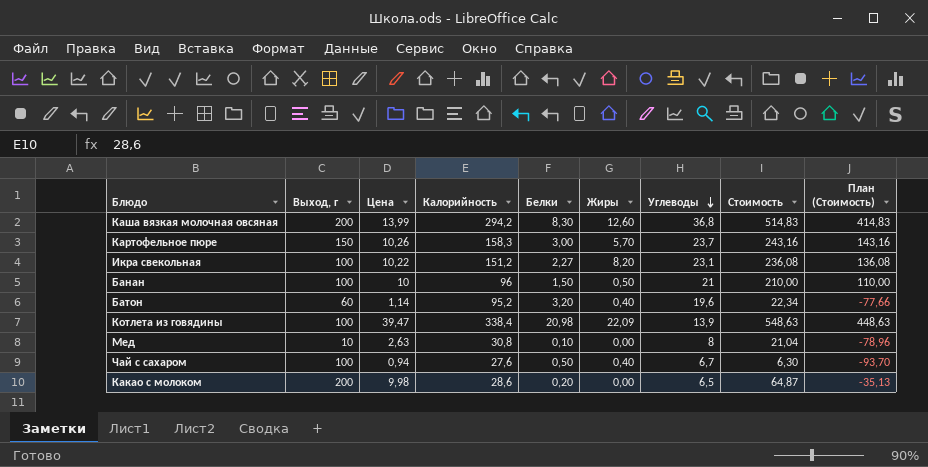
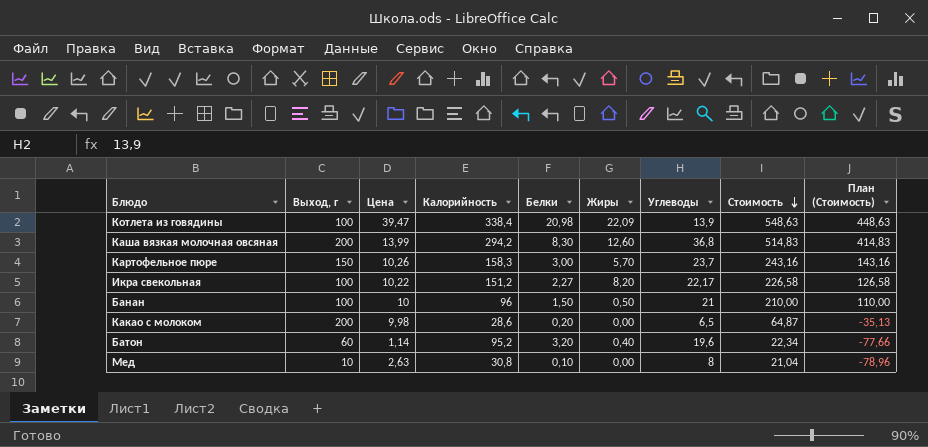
row order: Углеводы descending -> Стоимость descending
row Чай с сахаром: 100 | 0,94 | 27,6 | 0,50 | 0,40 | 6,7 | 6,30 | -93,70 -> none
Икра свекольная | Углеводы: 23,1 -> 22,17
Икра свекольная | Стоимость: 236,08 -> 226,58
Икра свекольная | План (Стоимость): 136,08 -> 126,58

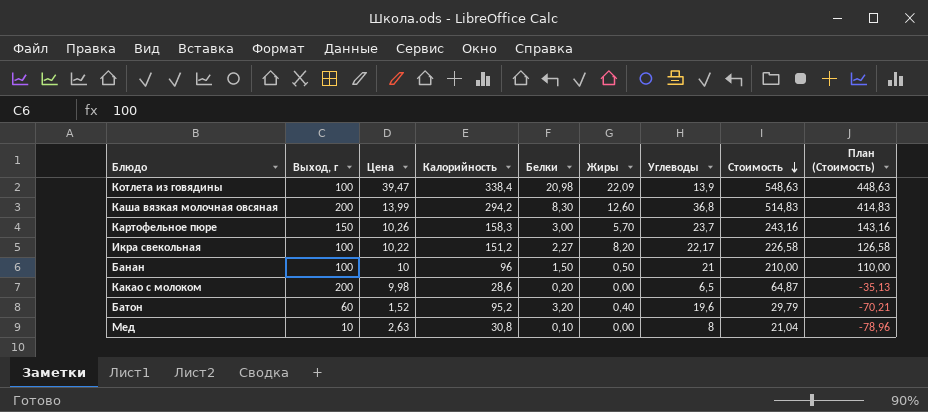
Батон | Цена: 1,14 -> 1,52
Батон | Стоимость: 22,34 -> 29,79
Батон | План (Стоимость): -77,66 -> -70,21

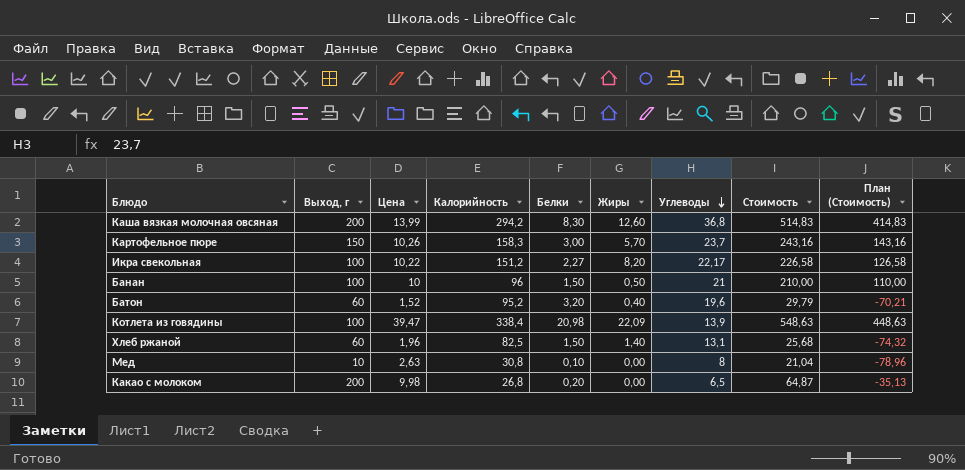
row order: Стоимость descending -> Углеводы descending
row Хлеб ржаной: none -> 60 | 1,96 | 82,5 | 1,50 | 1,40 | 13,1 | 25,68 | -74,32
Какао с молоком | Калорийность: 28,6 -> 26,8

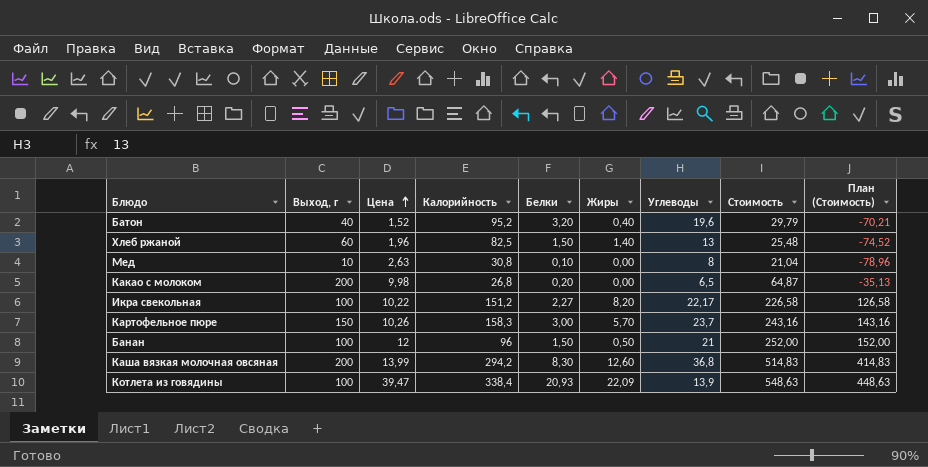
row order: Углеводы descending -> Цена ascending
Батон | Выход, г: 60 -> 40
Хлеб ржаной | Углеводы: 13,1 -> 13
Хлеб ржаной | Стоимость: 25,68 -> 25,48
Хлеб ржаной | План (Стоимость): -74,32 -> -74,52
Банан | Цена: 10 -> 12
Банан | Стоимость: 210,00 -> 252,00
Банан | План (Стоимость): 110,00 -> 152,00
Котлета из говядины | Белки: 20,98 -> 20,93

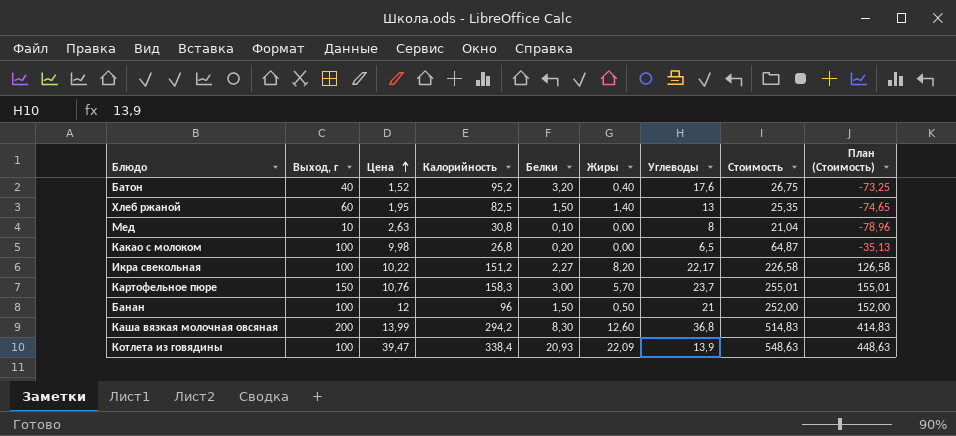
Батон | Углеводы: 19,6 -> 17,6
Батон | Стоимость: 29,79 -> 26,75
Батон | План (Стоимость): -70,21 -> -73,25
Хлеб ржаной | Цена: 1,96 -> 1,95
Хлеб ржаной | Стоимость: 25,48 -> 25,35
Хлеб ржаной | План (Стоимость): -74,52 -> -74,65
Какао с молоком | Выход, г: 200 -> 100
Картофельное пюре | Цена: 10,26 -> 10,76
Картофельное пюре | Стоимость: 243,16 -> 255,01
Картофельное пюре | План (Стоимость): 143,16 -> 155,01

